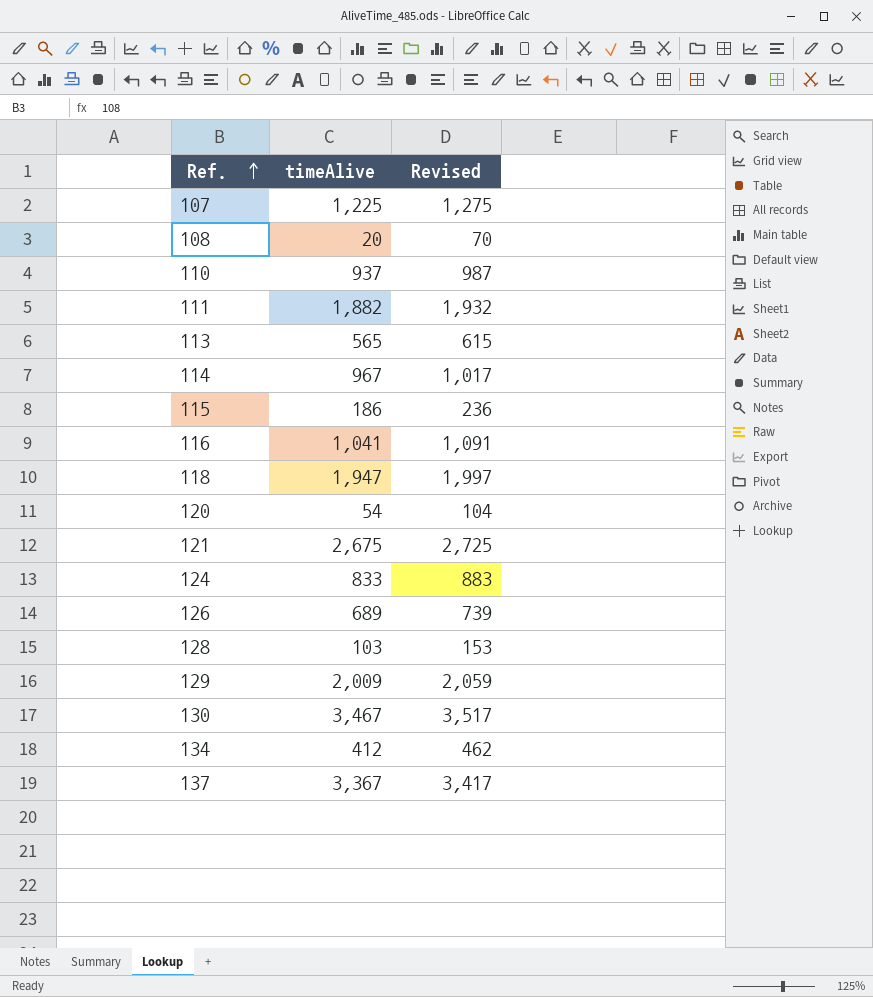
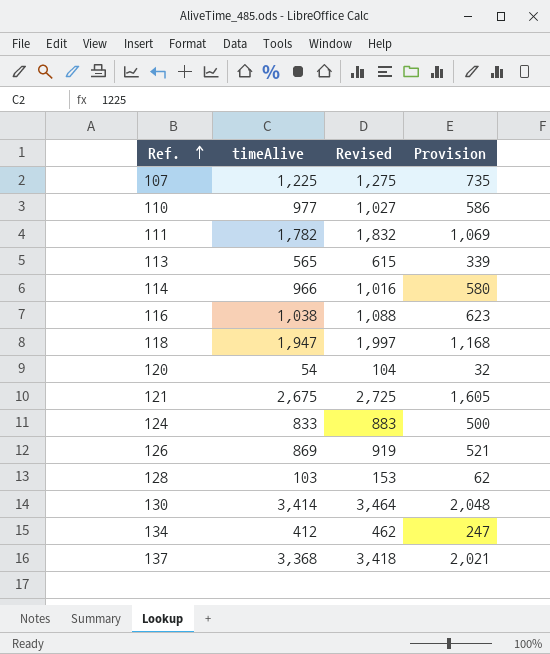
column Provision | formula: none -> [timeAlive] * 0.6
row 108: 20 | 70 -> none
row 115: 186 | 236 -> none
row 129: 2,009 | 2,059 -> none
110 | timeAlive: 937 -> 977
110 | Revised: 987 -> 1,027
111 | timeAlive: 1,882 -> 1,782
111 | Revised: 1,932 -> 1,832
114 | timeAlive: 967 -> 966
114 | Revised: 1,017 -> 1,016
116 | timeAlive: 1,041 -> 1,038
116 | Revised: 1,091 -> 1,088
126 | timeAlive: 689 -> 869
126 | Revised: 739 -> 919
130 | timeAlive: 3,467 -> 3,414
130 | Revised: 3,517 -> 3,464
137 | timeAlive: 3,367 -> 3,368
137 | Revised: 3,417 -> 3,418

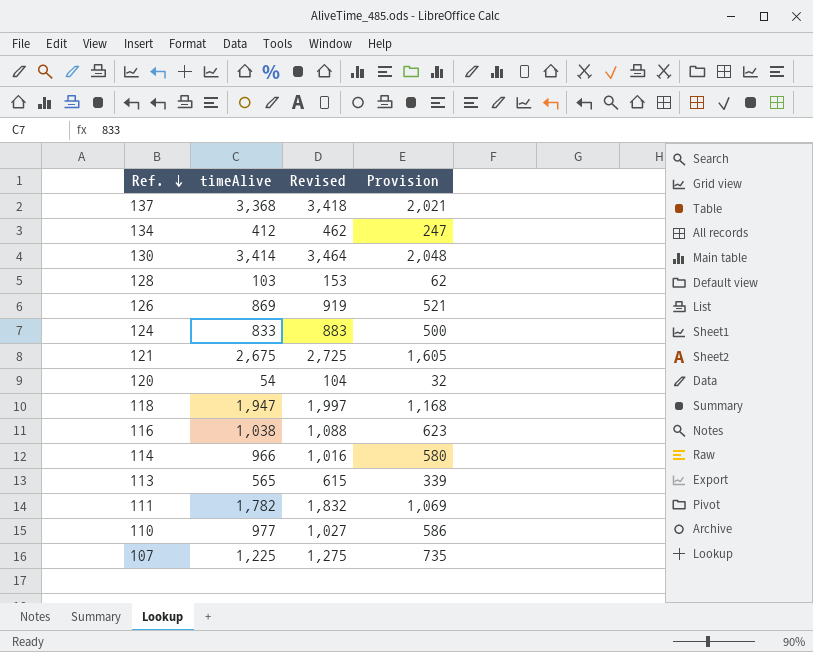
row order: Ref. ascending -> Ref. descending

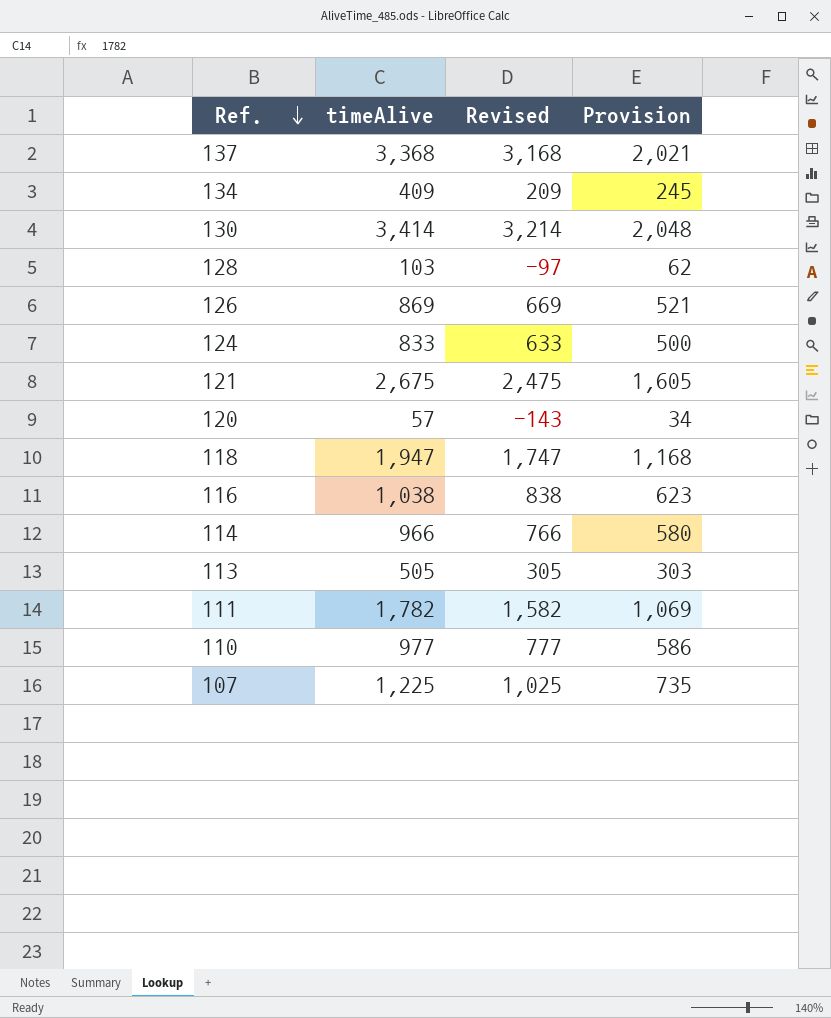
column Revised | formula: [timeAlive] + 50 -> [timeAlive] - 200
134 | timeAlive: 412 -> 409
134 | Provision: 247 -> 245
120 | timeAlive: 54 -> 57
120 | Provision: 32 -> 34
113 | timeAlive: 565 -> 505
113 | Provision: 339 -> 303

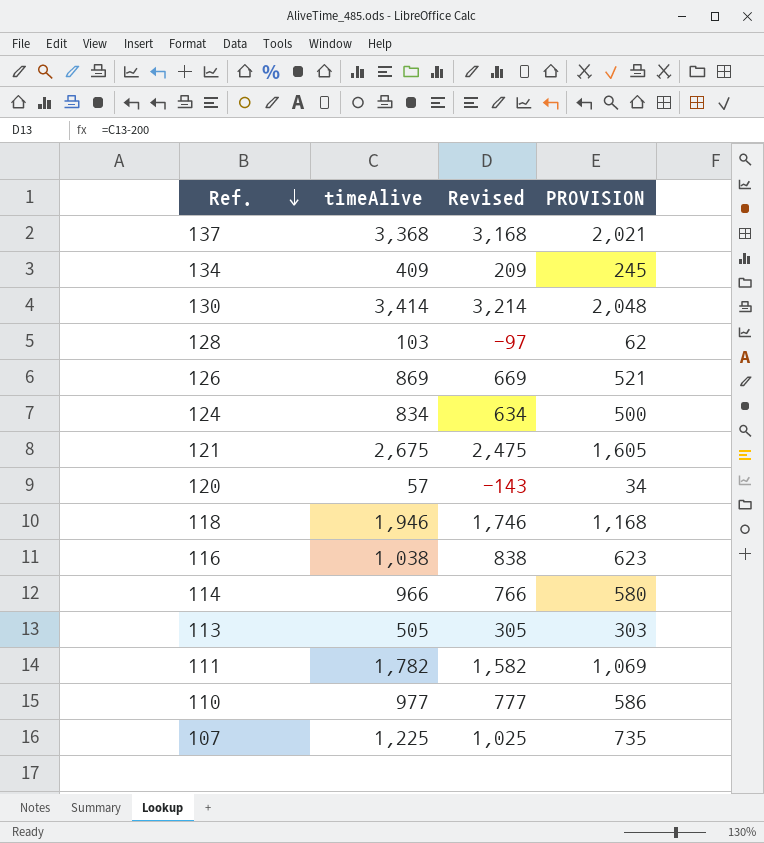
column name: Provision -> PROVISION
124 | timeAlive: 833 -> 834
124 | Revised: 633 -> 634
118 | timeAlive: 1,947 -> 1,946
118 | Revised: 1,747 -> 1,746

